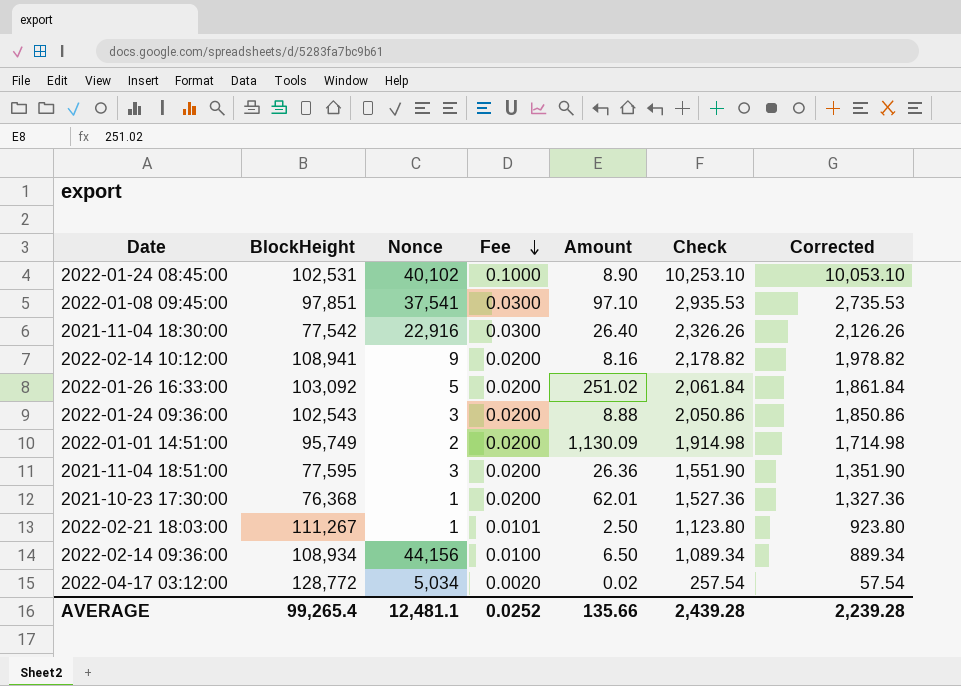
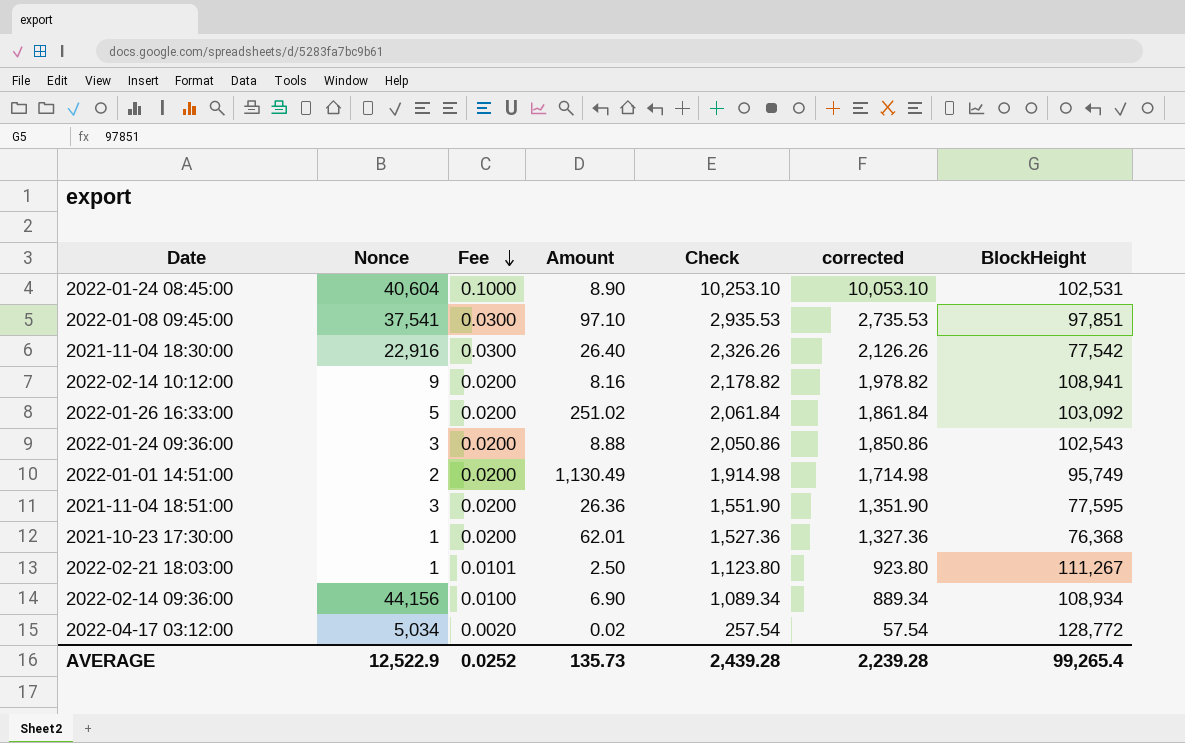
column name: Corrected -> corrected
column BlockHeight | position: 2 -> 7
2022-01-24 08:45:00 | Nonce: 40,102 -> 40,604
2022-01-01 14:51:00 | Amount: 1,130.09 -> 1,130.49
2022-02-14 09:36:00 | Amount: 6.50 -> 6.90
AVERAGE | Nonce: 12,481.1 -> 12,522.9
AVERAGE | Amount: 135.66 -> 135.73

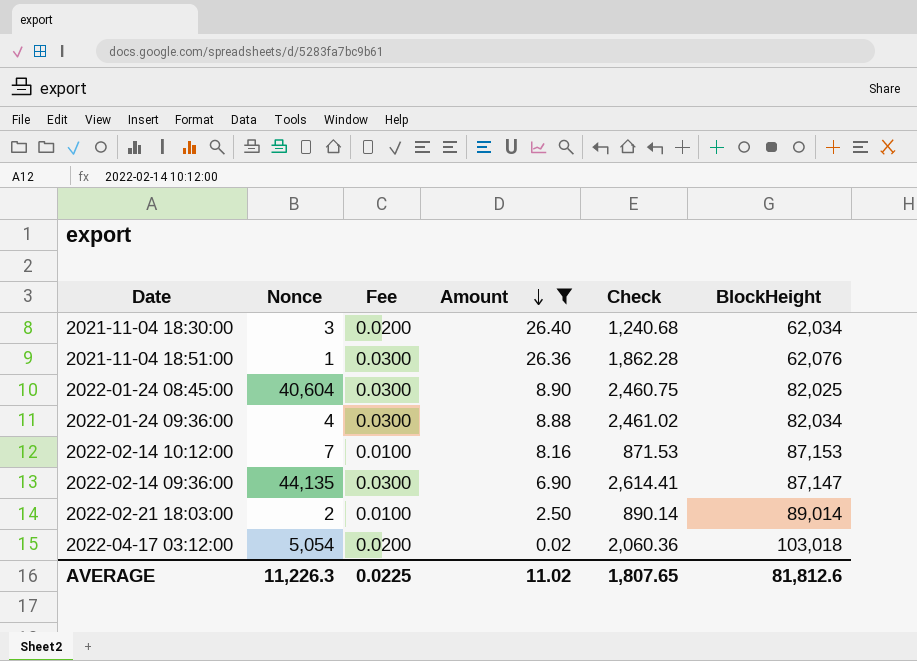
filter: none -> Amount <= 26.40
row order: Fee descending -> Amount descending
column corrected | formula: [Check] - 200 -> none
2021-11-04 18:30:00 | Nonce: 22,916 -> 3
2021-11-04 18:30:00 | Fee: 0.0300 -> 0.0200
2021-11-04 18:30:00 | Check: 2,326.26 -> 1,240.68
2021-11-04 18:30:00 | BlockHeight: 77,542 -> 62,034
2021-11-04 18:51:00 | Nonce: 3 -> 1
2021-11-04 18:51:00 | Fee: 0.0200 -> 0.0300
2021-11-04 18:51:00 | Check: 1,551.90 -> 1,862.28
2021-11-04 18:51:00 | BlockHeight: 77,595 -> 62,076
2022-01-24 08:45:00 | Fee: 0.1000 -> 0.0300
2022-01-24 08:45:00 | Check: 10,253.10 -> 2,460.75
2022-01-24 08:45:00 | BlockHeight: 102,531 -> 82,025
2022-01-24 09:36:00 | Nonce: 3 -> 4
2022-01-24 09:36:00 | Fee: 0.0200 -> 0.0300
2022-01-24 09:36:00 | Check: 2,050.86 -> 2,461.02
2022-01-24 09:36:00 | BlockHeight: 102,543 -> 82,034
2022-02-14 10:12:00 | Nonce: 9 -> 7
2022-02-14 10:12:00 | Fee: 0.0200 -> 0.0100
2022-02-14 10:12:00 | Check: 2,178.82 -> 871.53
2022-02-14 10:12:00 | BlockHeight: 108,941 -> 87,153
2022-02-14 09:36:00 | Nonce: 44,156 -> 44,135
2022-02-14 09:36:00 | Fee: 0.0100 -> 0.0300
2022-02-14 09:36:00 | Check: 1,089.34 -> 2,614.41
2022-02-14 09:36:00 | BlockHeight: 108,934 -> 87,147
2022-02-21 18:03:00 | Nonce: 1 -> 2
2022-02-21 18:03:00 | Fee: 0.0101 -> 0.0100
2022-02-21 18:03:00 | Check: 1,123.80 -> 890.14
2022-02-21 18:03:00 | BlockHeight: 111,267 -> 89,014
2022-04-17 03:12:00 | Nonce: 5,034 -> 5,054
2022-04-17 03:12:00 | Fee: 0.0020 -> 0.0200
2022-04-17 03:12:00 | Check: 257.54 -> 2,060.36
2022-04-17 03:12:00 | BlockHeight: 128,772 -> 103,018
AVERAGE | Nonce: 12,522.9 -> 11,226.3
AVERAGE | Fee: 0.0252 -> 0.0225
AVERAGE | Amount: 135.73 -> 11.02
AVERAGE | Check: 2,439.28 -> 1,807.65
AVERAGE | BlockHeight: 99,265.4 -> 81,812.6

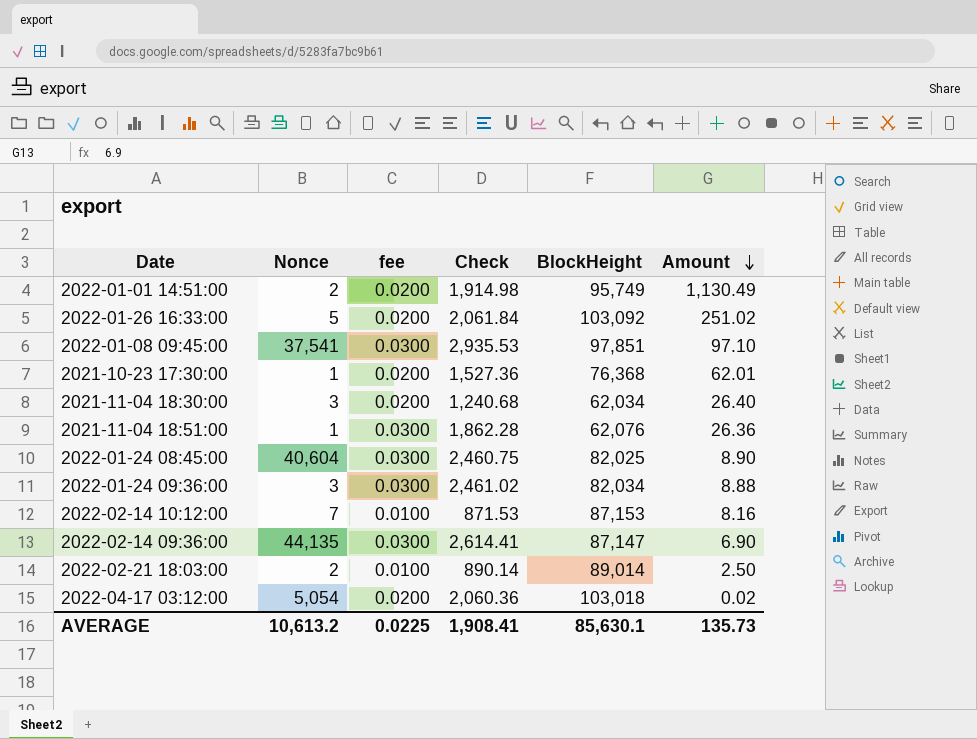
filter: Amount <= 26.40 -> none
column name: Fee -> fee
column Amount | position: 4 -> 6
2022-01-24 09:36:00 | Nonce: 4 -> 3
AVERAGE | Nonce: 11,226.3 -> 10,613.2
AVERAGE | Check: 1,807.65 -> 1,908.41
AVERAGE | BlockHeight: 81,812.6 -> 85,630.1
AVERAGE | Amount: 11.02 -> 135.73

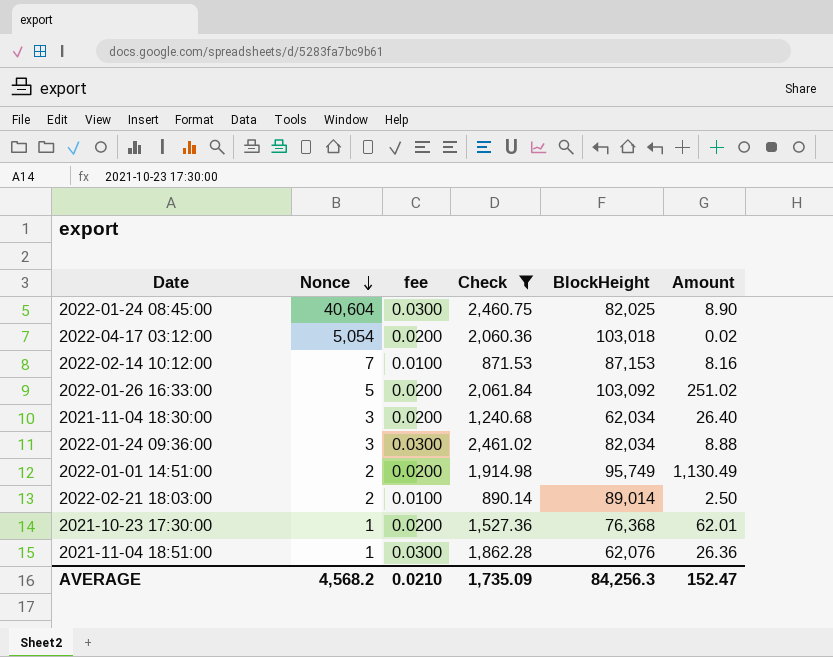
filter: none -> Check <= 2,461.02
row order: Amount descending -> Nonce descending
AVERAGE | Nonce: 10,613.2 -> 4,568.2
AVERAGE | fee: 0.0225 -> 0.0210
AVERAGE | Check: 1,908.41 -> 1,735.09
AVERAGE | BlockHeight: 85,630.1 -> 84,256.3
AVERAGE | Amount: 135.73 -> 152.47

